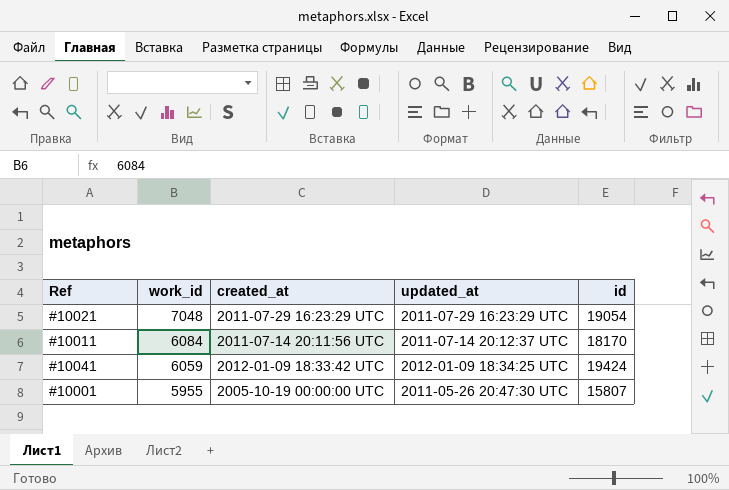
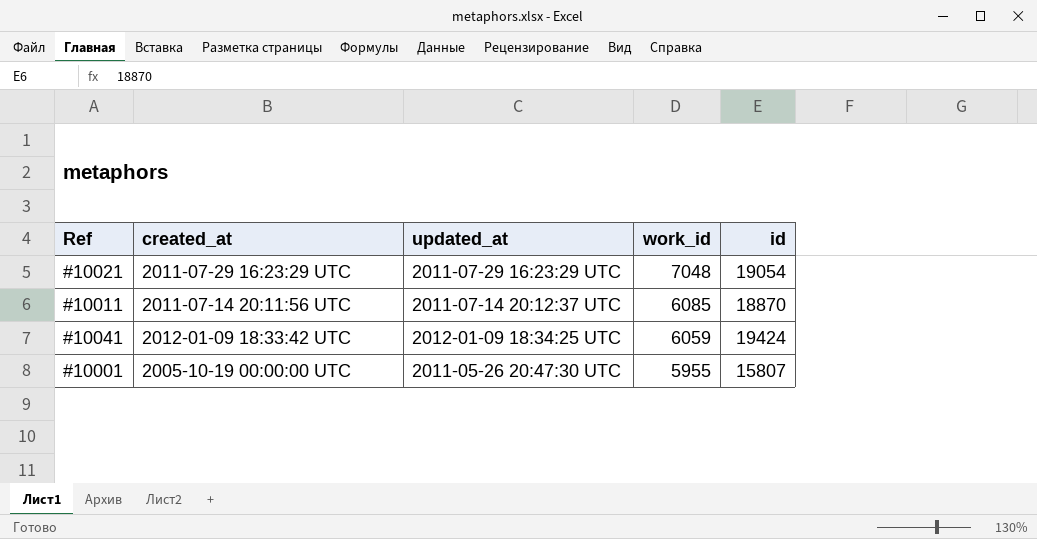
column work_id | position: 2 -> 4
#10011 | work_id: 6084 -> 6085
#10011 | id: 18170 -> 18870

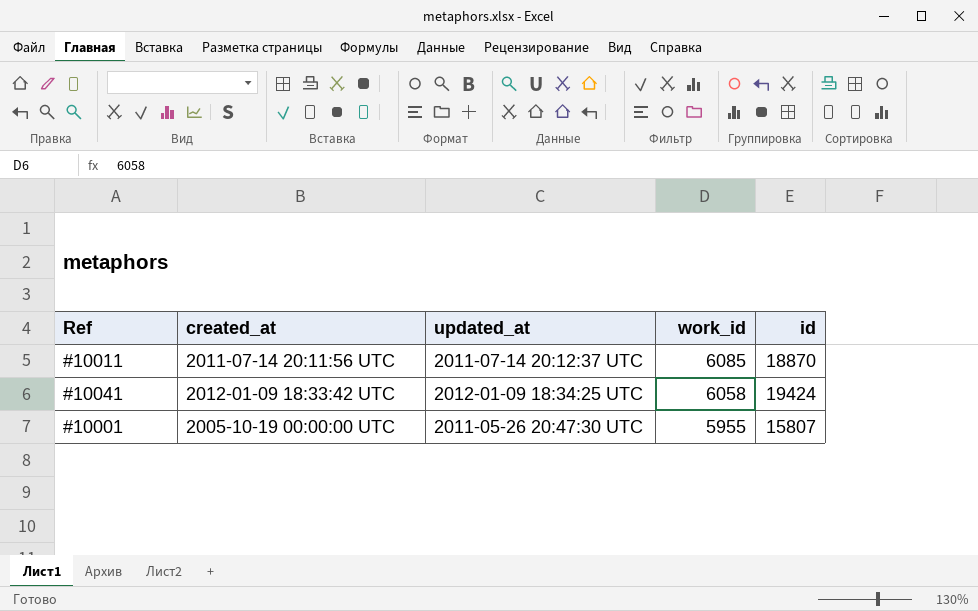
row #10021: 2011-07-29 16:23:29 UTC | 2011-07-29 16:23:29 UTC | 7048 | 19054 -> none
#10041 | work_id: 6059 -> 6058

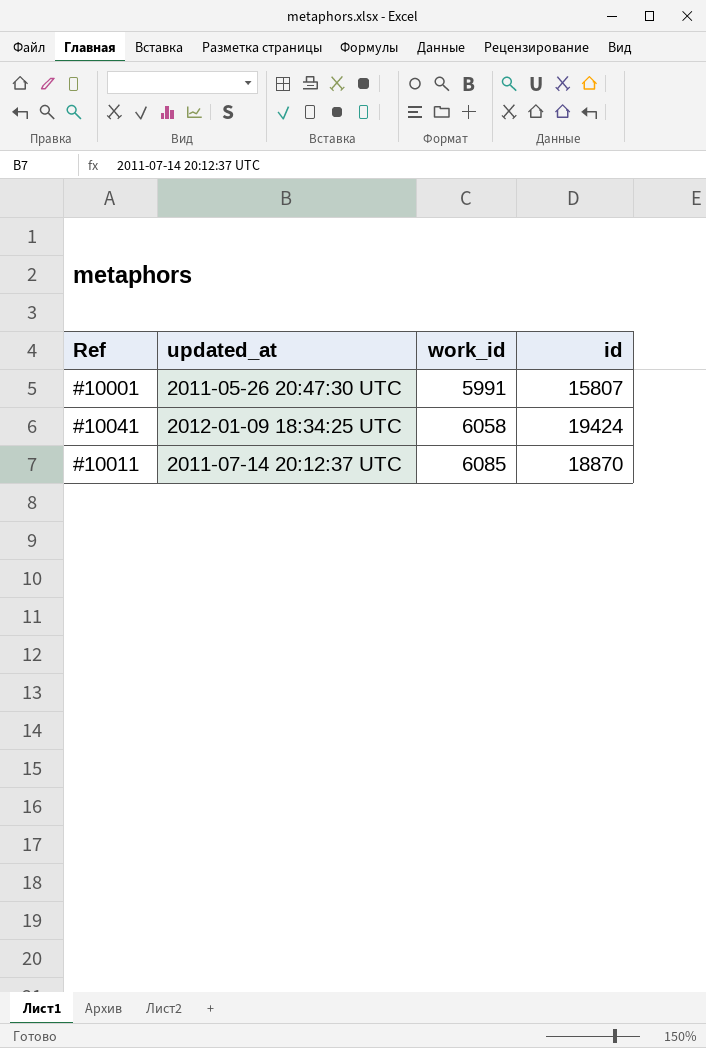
row order: work_id descending -> work_id ascending
column created_at | position: 2 -> none
#10001 | work_id: 5955 -> 5991

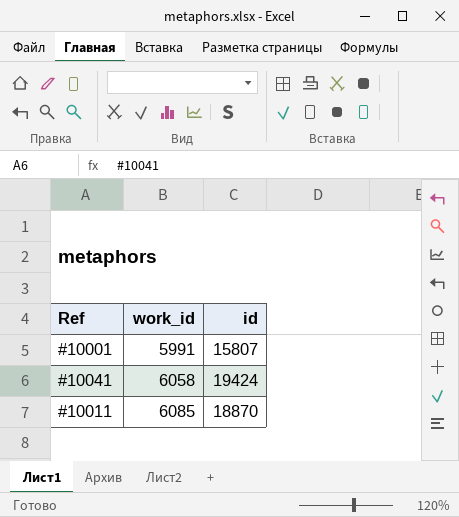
column updated_at | position: 2 -> none

